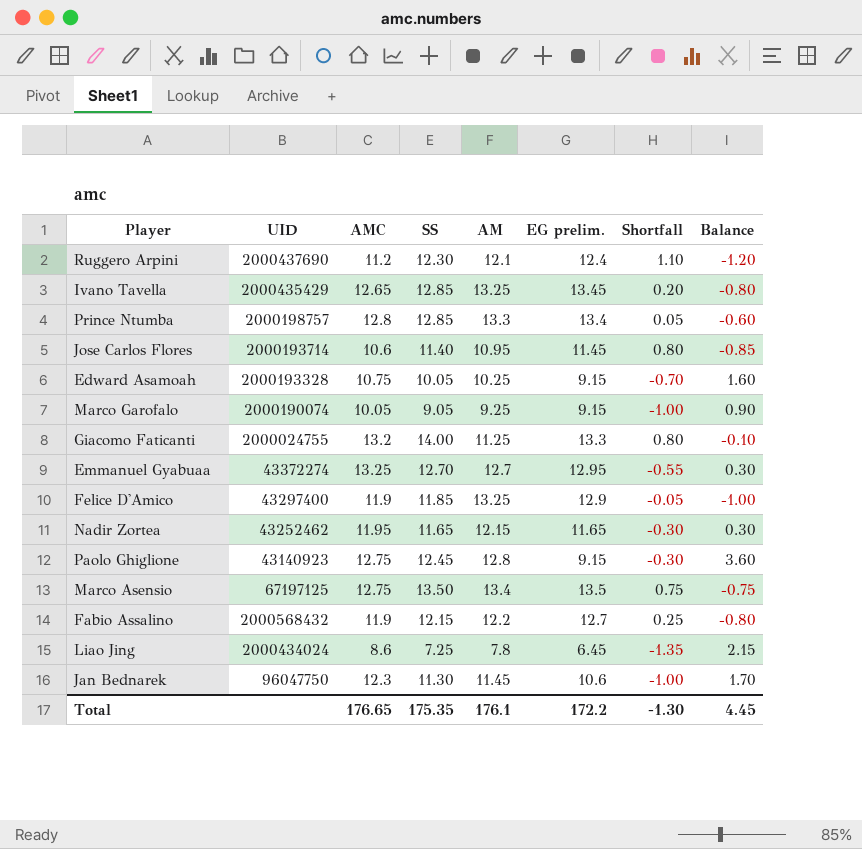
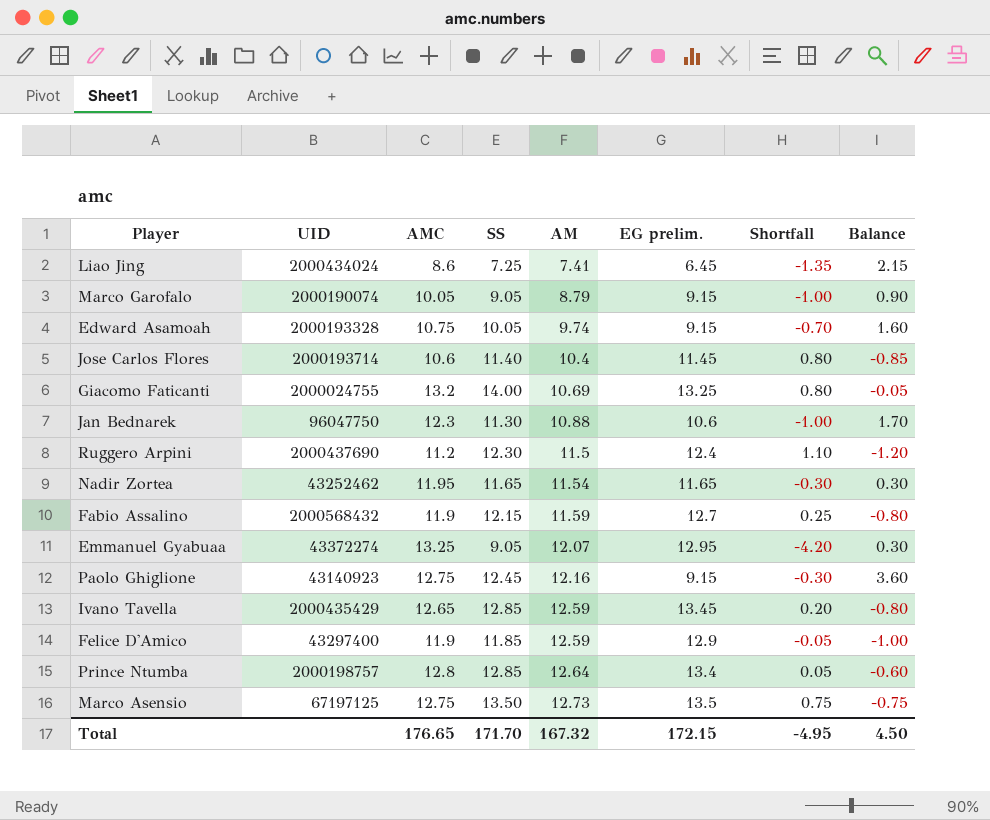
row order: none -> AM ascending
Liao Jing | AM: 7.8 -> 7.41
Marco Garofalo | AM: 9.25 -> 8.79
Edward Asamoah | AM: 10.25 -> 9.74
Jose Carlos Flores | AM: 10.95 -> 10.4
Giacomo Faticanti | AM: 11.25 -> 10.69
Giacomo Faticanti | EG prelim.: 13.3 -> 13.25
Giacomo Faticanti | Balance: -0.10 -> -0.05
Jan Bednarek | AM: 11.45 -> 10.88
Ruggero Arpini | AM: 12.1 -> 11.5
Nadir Zortea | AM: 12.15 -> 11.54
Fabio Assalino | AM: 12.2 -> 11.59
Emmanuel Gyabuaa | SS: 12.70 -> 9.05
Emmanuel Gyabuaa | AM: 12.7 -> 12.07
Emmanuel Gyabuaa | Shortfall: -0.55 -> -4.20
Paolo Ghiglione | AM: 12.8 -> 12.16
Ivano Tavella | AM: 13.25 -> 12.59
Felice D'Amico | AM: 13.25 -> 12.59
Prince Ntumba | AM: 13.3 -> 12.64
Marco Asensio | AM: 13.4 -> 12.73
Total | SS: 175.35 -> 171.70
Total | AM: 176.1 -> 167.32
Total | EG prelim.: 172.2 -> 172.15
Total | Shortfall: -1.30 -> -4.95
Total | Balance: 4.45 -> 4.50

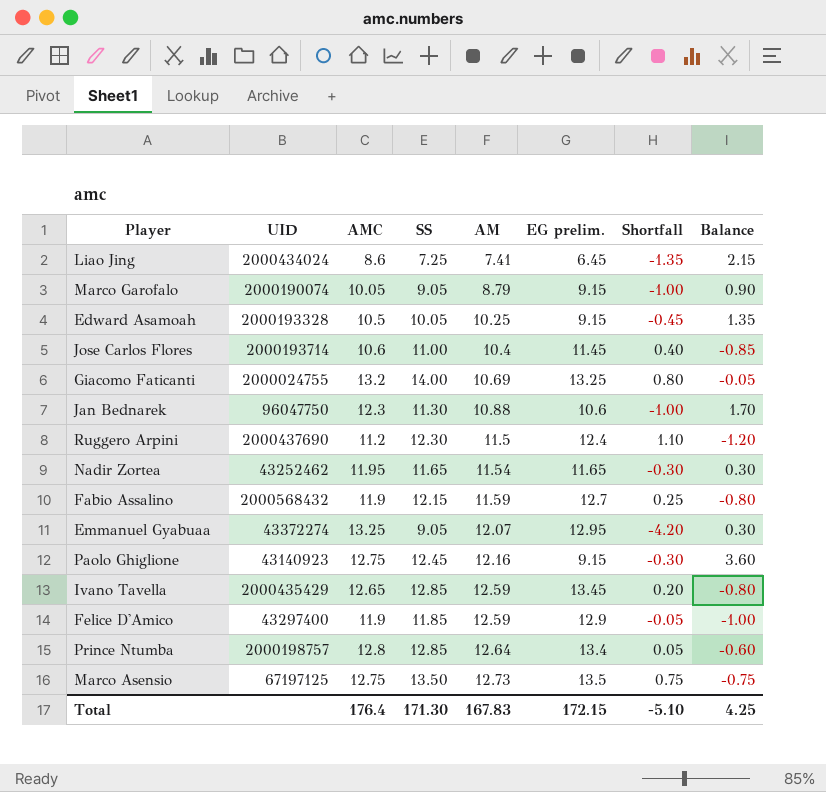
Edward Asamoah | AMC: 10.75 -> 10.5
Edward Asamoah | AM: 9.74 -> 10.25
Edward Asamoah | Shortfall: -0.70 -> -0.45
Edward Asamoah | Balance: 1.60 -> 1.35
Jose Carlos Flores | SS: 11.40 -> 11.00
Jose Carlos Flores | Shortfall: 0.80 -> 0.40
Total | AMC: 176.65 -> 176.4
Total | SS: 171.70 -> 171.30
Total | AM: 167.32 -> 167.83
Total | Shortfall: -4.95 -> -5.10
Total | Balance: 4.50 -> 4.25

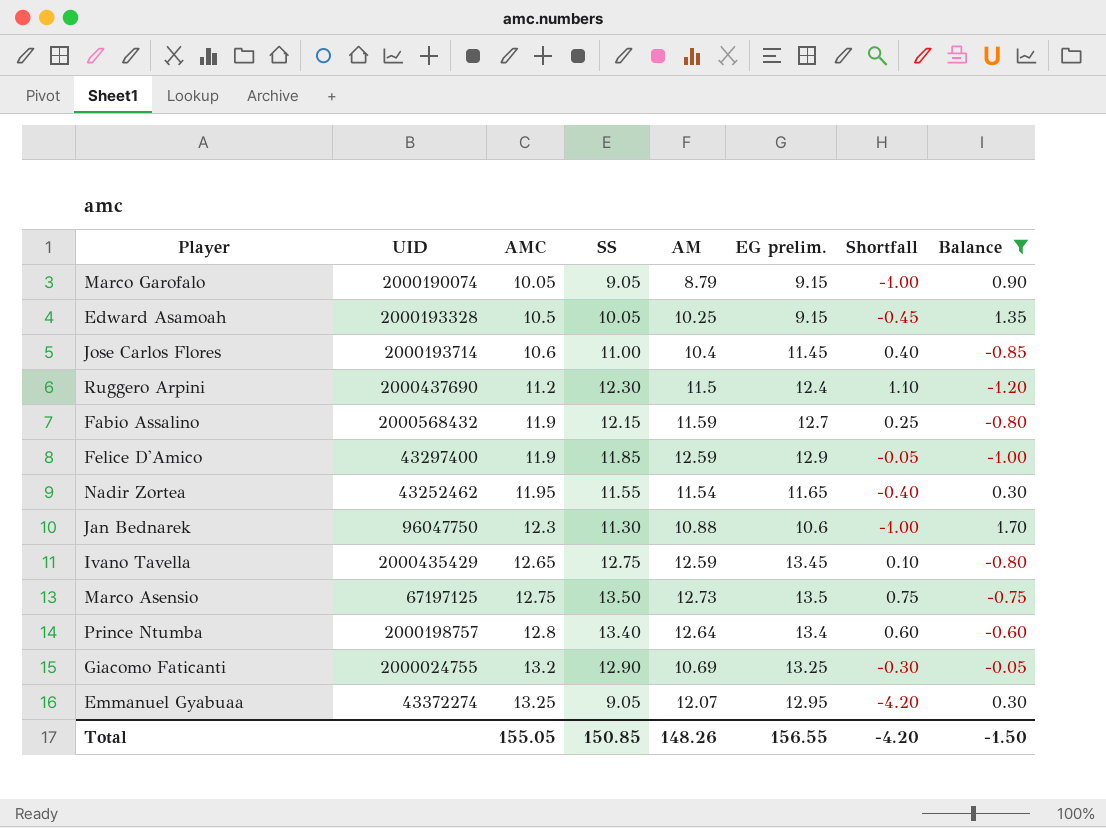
filter: none -> Balance <= 1.70
row order: AM ascending -> AMC ascending
Nadir Zortea | SS: 11.65 -> 11.55
Nadir Zortea | Shortfall: -0.30 -> -0.40
Ivano Tavella | SS: 12.85 -> 12.75
Ivano Tavella | Shortfall: 0.20 -> 0.10
Prince Ntumba | SS: 12.85 -> 13.40
Prince Ntumba | Shortfall: 0.05 -> 0.60
Giacomo Faticanti | SS: 14.00 -> 12.90
Giacomo Faticanti | Shortfall: 0.80 -> -0.30
Total | AMC: 176.4 -> 155.05
Total | SS: 171.30 -> 150.85
Total | AM: 167.83 -> 148.26
Total | EG prelim.: 172.15 -> 156.55
Total | Shortfall: -5.10 -> -4.20
Total | Balance: 4.25 -> -1.50

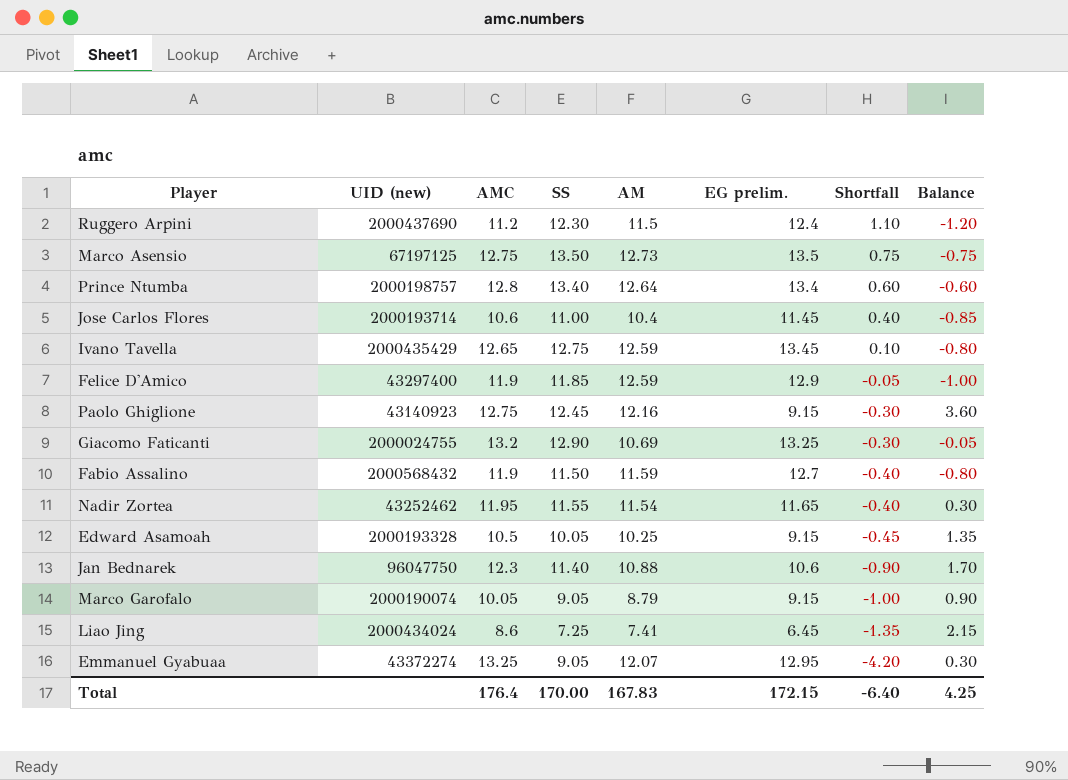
filter: Balance <= 1.70 -> none
row order: AMC ascending -> Shortfall descending
column name: UID -> UID (new)
Fabio Assalino | SS: 12.15 -> 11.50
Fabio Assalino | Shortfall: 0.25 -> -0.40
Jan Bednarek | SS: 11.30 -> 11.40
Jan Bednarek | Shortfall: -1.00 -> -0.90
Total | AMC: 155.05 -> 176.4
Total | SS: 150.85 -> 170.00
Total | AM: 148.26 -> 167.83
Total | EG prelim.: 156.55 -> 172.15
Total | Shortfall: -4.20 -> -6.40
Total | Balance: -1.50 -> 4.25

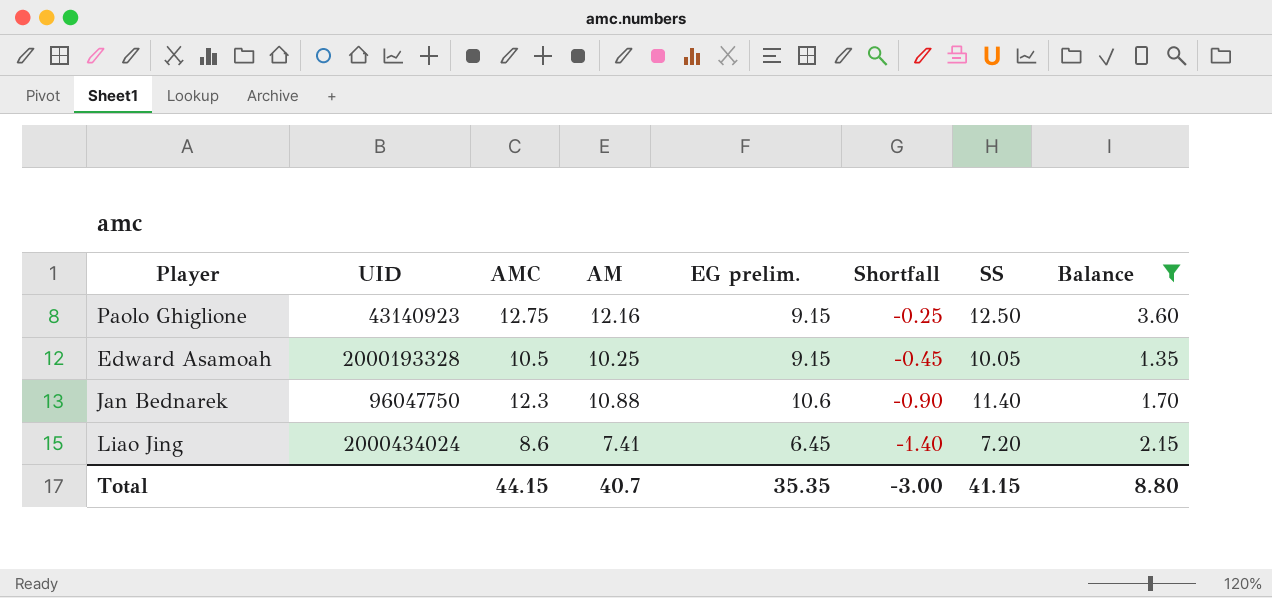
filter: none -> Balance >= 1.35
column name: UID (new) -> UID
column SS | position: 4 -> 7
Paolo Ghiglione | Shortfall: -0.30 -> -0.25
Paolo Ghiglione | SS: 12.45 -> 12.50
Liao Jing | Shortfall: -1.35 -> -1.40
Liao Jing | SS: 7.25 -> 7.20
Total | AMC: 176.4 -> 44.15
Total | AM: 167.83 -> 40.7
Total | EG prelim.: 172.15 -> 35.35
Total | Shortfall: -6.40 -> -3.00
Total | SS: 170.00 -> 41.15
Total | Balance: 4.25 -> 8.80

